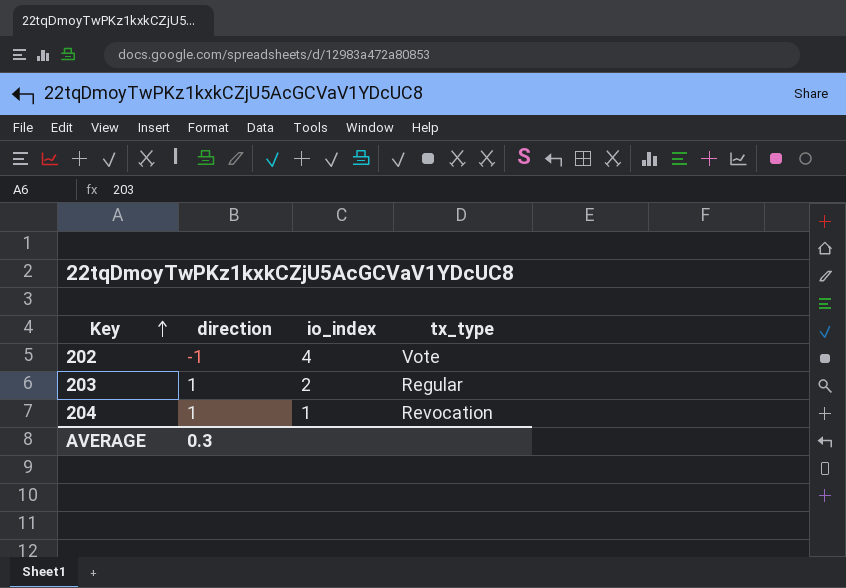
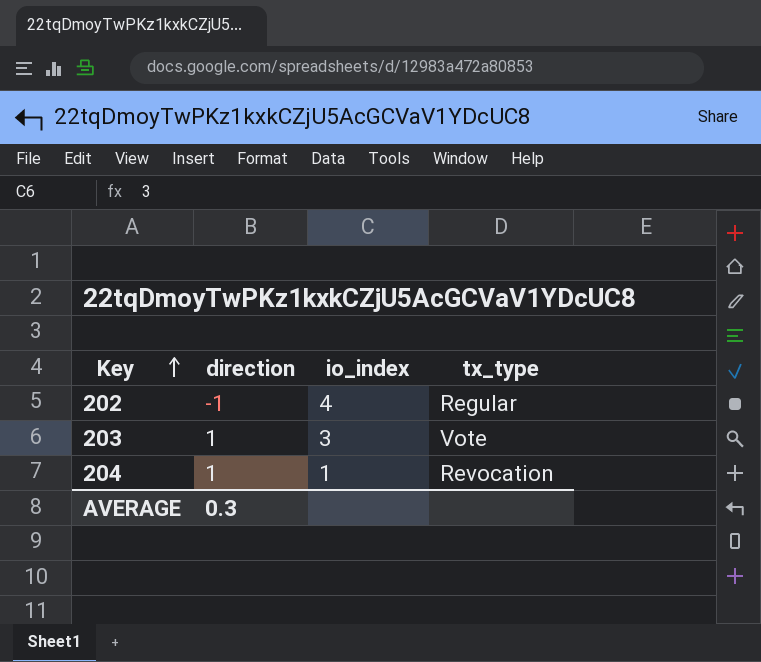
202 | tx_type: Vote -> Regular
203 | io_index: 2 -> 3
203 | tx_type: Regular -> Vote

